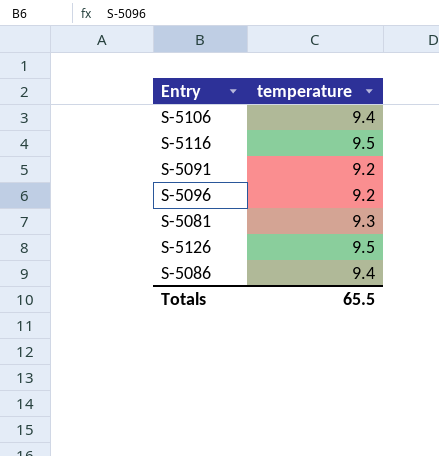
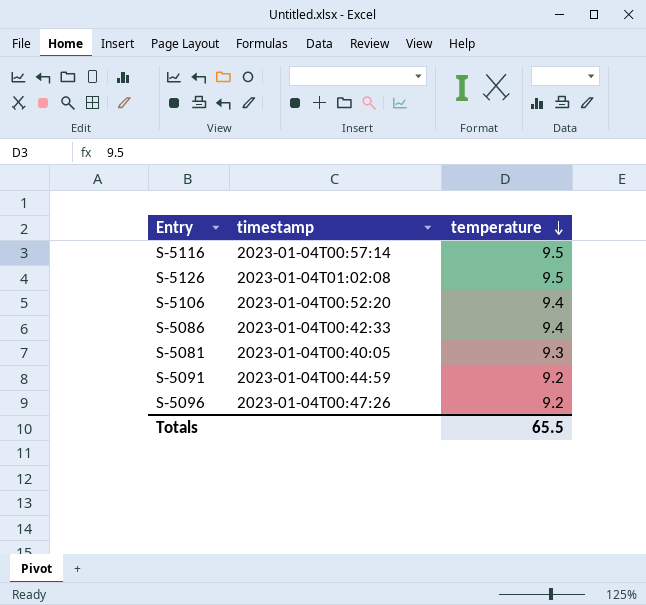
row order: none -> temperature descending
column timestamp | position: none -> 2

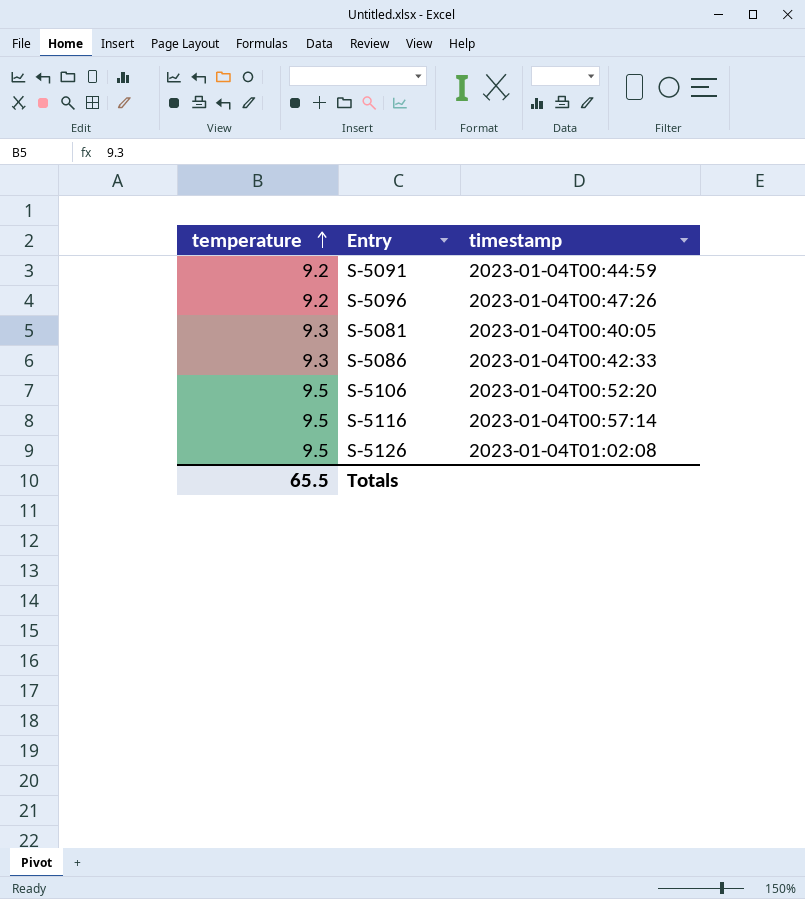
row order: temperature descending -> temperature ascending
column temperature | position: 3 -> 1
S-5086 | temperature: 9.4 -> 9.3
S-5106 | temperature: 9.4 -> 9.5

